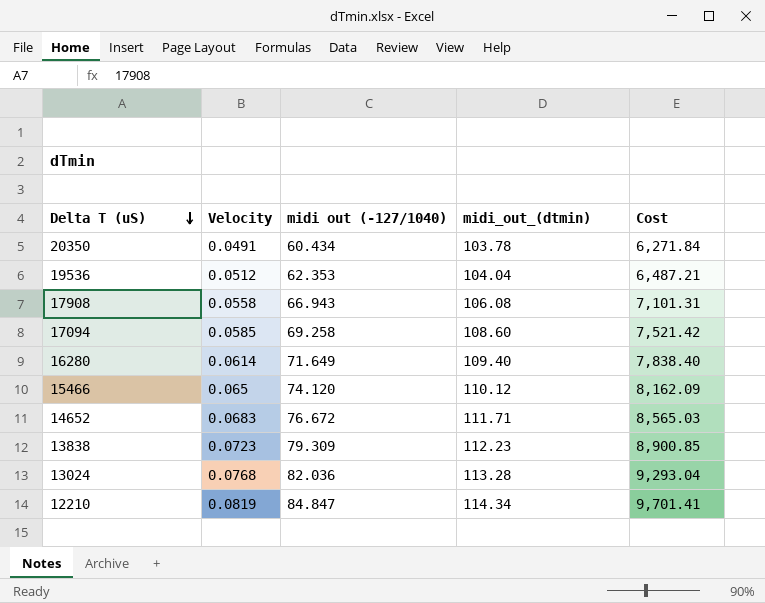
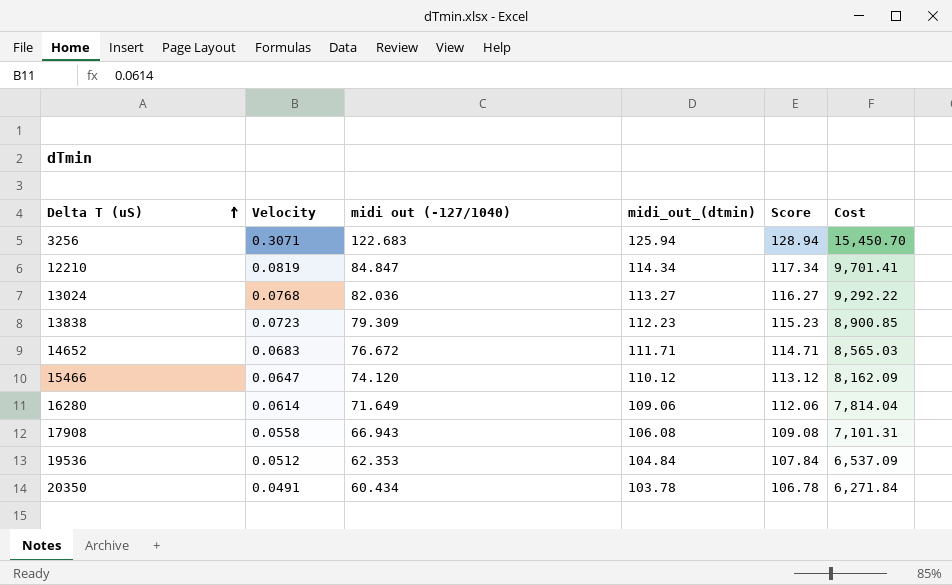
row order: Delta T (uS) descending -> Delta T (uS) ascending
column Score | formula: none -> [midi_out_(dtmin)] + 3
row 17094: 0.0585 | 69.258 | 108.60 | 7,521.42 -> none
row 3256: none -> 0.3071 | 122.683 | 125.94 | 128.94 | 15,450.70
13024 | midi_out_(dtmin): 113.28 -> 113.27
13024 | Cost: 9,293.04 -> 9,292.22
15466 | Velocity: 0.065 -> 0.0647
16280 | midi_out_(dtmin): 109.40 -> 109.06
16280 | Cost: 7,838.40 -> 7,814.04
19536 | midi_out_(dtmin): 104.04 -> 104.84
19536 | Cost: 6,487.21 -> 6,537.09

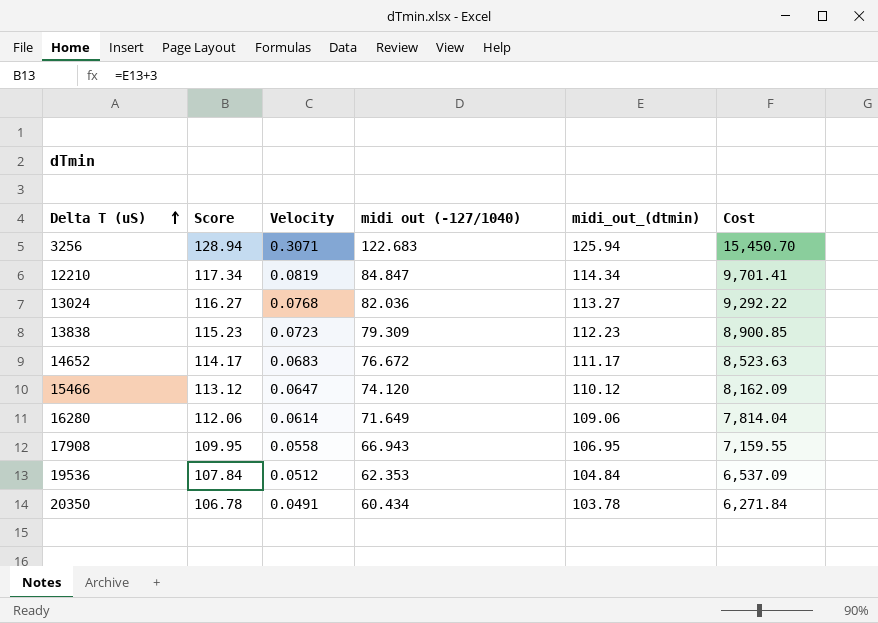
column Score | position: 5 -> 2
14652 | Score: 114.71 -> 114.17
14652 | midi_out_(dtmin): 111.71 -> 111.17
14652 | Cost: 8,565.03 -> 8,523.63
17908 | Score: 109.08 -> 109.95
17908 | midi_out_(dtmin): 106.08 -> 106.95
17908 | Cost: 7,101.31 -> 7,159.55

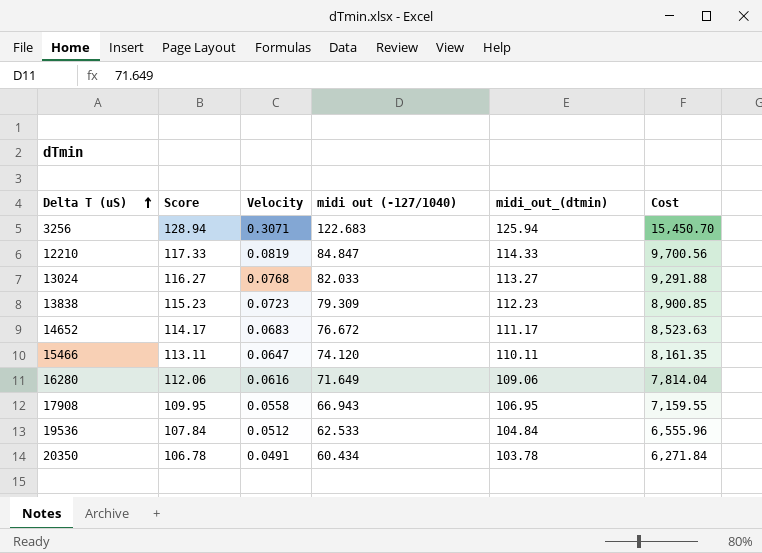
12210 | Score: 117.34 -> 117.33
12210 | midi_out_(dtmin): 114.34 -> 114.33
12210 | Cost: 9,701.41 -> 9,700.56
13024 | midi out (-127/1040): 82.036 -> 82.033
13024 | Cost: 9,292.22 -> 9,291.88
15466 | Score: 113.12 -> 113.11
15466 | midi_out_(dtmin): 110.12 -> 110.11
15466 | Cost: 8,162.09 -> 8,161.35
16280 | Velocity: 0.0614 -> 0.0616
19536 | midi out (-127/1040): 62.353 -> 62.533
19536 | Cost: 6,537.09 -> 6,555.96

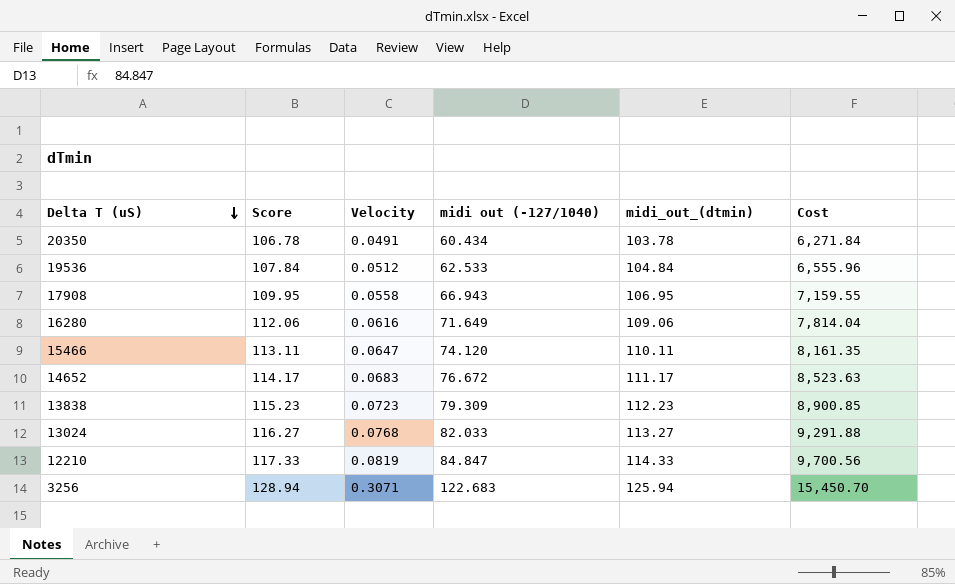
row order: Delta T (uS) ascending -> Delta T (uS) descending

